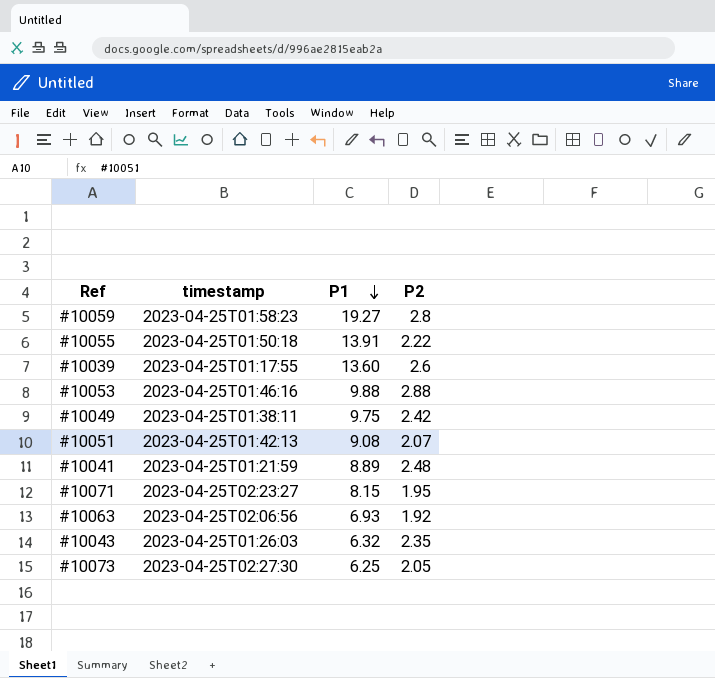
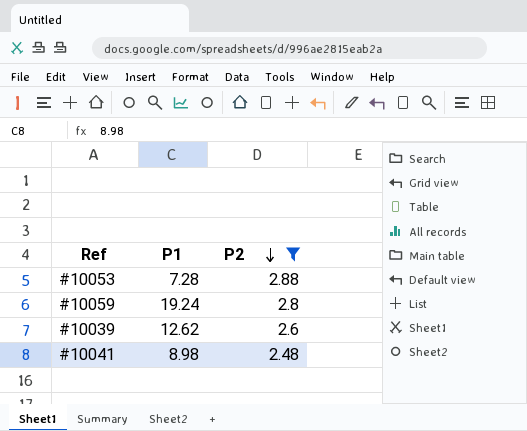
filter: none -> P2 >= 2.48
row order: P1 descending -> P2 descending
column timestamp | position: 2 -> none
#10053 | P1: 9.88 -> 7.28
#10059 | P1: 19.27 -> 19.24
#10039 | P1: 13.60 -> 12.62
#10041 | P1: 8.89 -> 8.98

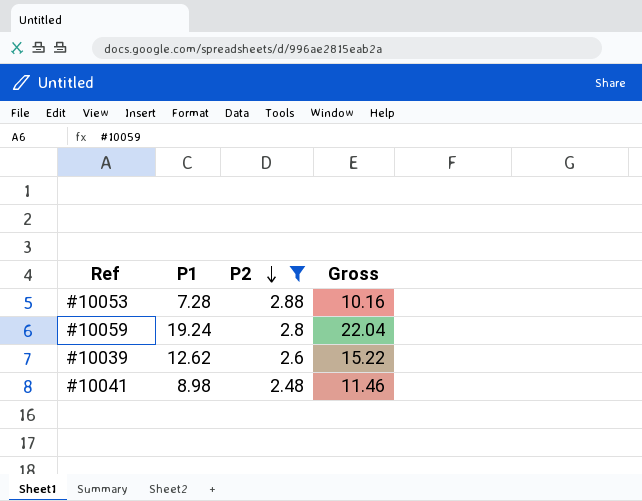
column Gross | formula: none -> [P1] + [P2]

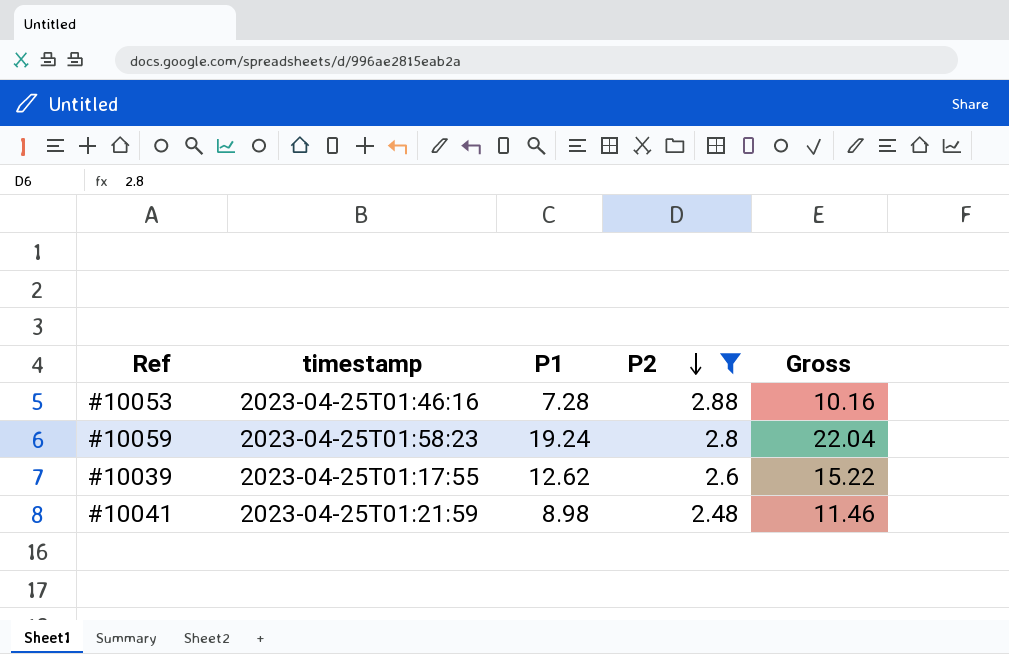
column timestamp | position: none -> 2

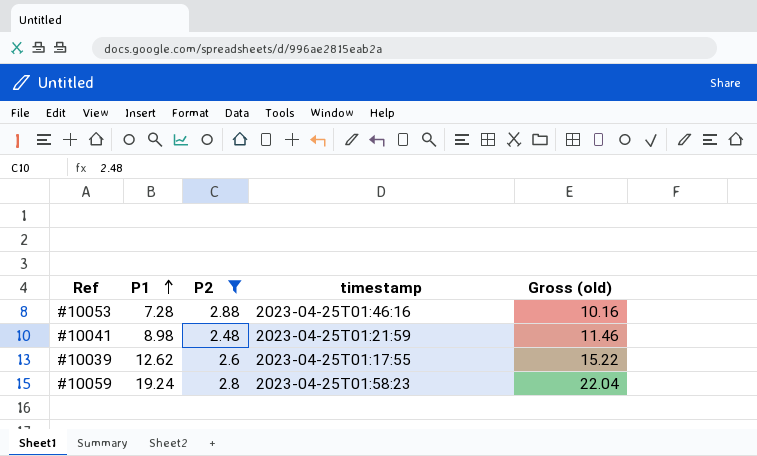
row order: P2 descending -> P1 ascending
column timestamp | position: 2 -> 4
column name: Gross -> Gross (old)

